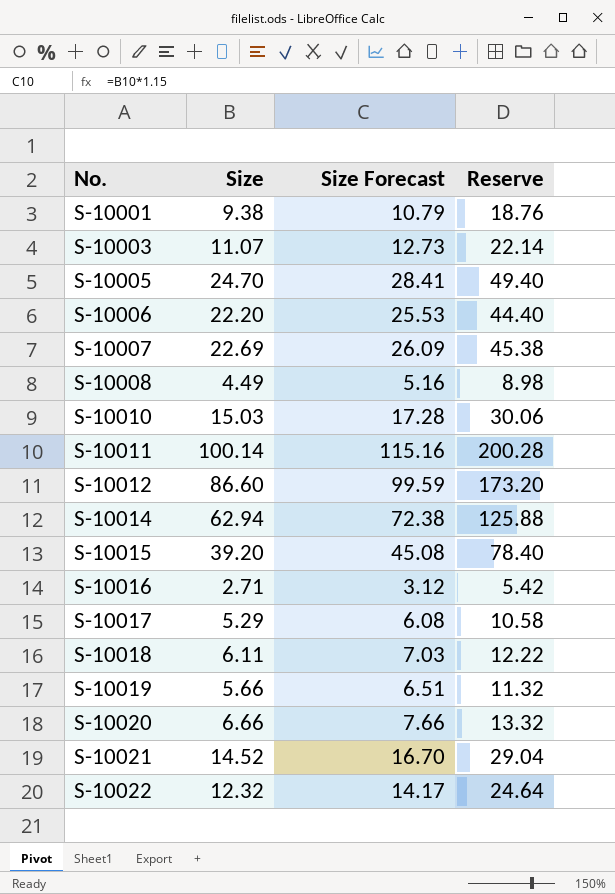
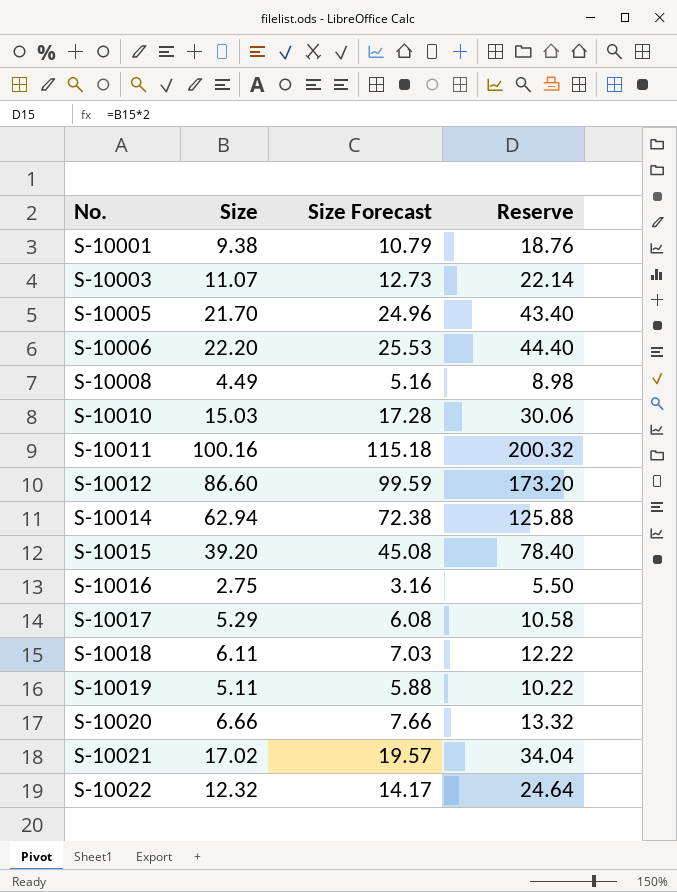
row S-10007: 22.69 | 26.09 | 45.38 -> none
S-10005 | Size: 24.70 -> 21.70
S-10005 | Size Forecast: 28.41 -> 24.96
S-10005 | Reserve: 49.40 -> 43.40
S-10011 | Size: 100.14 -> 100.16
S-10011 | Size Forecast: 115.16 -> 115.18
S-10011 | Reserve: 200.28 -> 200.32
S-10016 | Size: 2.71 -> 2.75
S-10016 | Size Forecast: 3.12 -> 3.16
S-10016 | Reserve: 5.42 -> 5.50
S-10019 | Size: 5.66 -> 5.11
S-10019 | Size Forecast: 6.51 -> 5.88
S-10019 | Reserve: 11.32 -> 10.22
S-10021 | Size: 14.52 -> 17.02
S-10021 | Size Forecast: 16.70 -> 19.57
S-10021 | Reserve: 29.04 -> 34.04

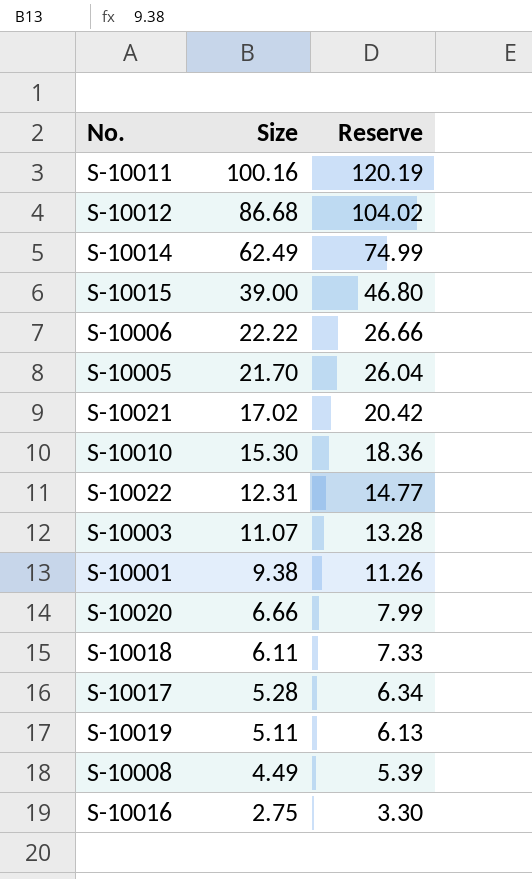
row order: No. ascending -> Size descending
column Size Forecast | formula: [Size] * 1.15 -> none
column Reserve | formula: [Size] * 2 -> [Size] * 1.2
S-10012 | Size: 86.60 -> 86.68
S-10014 | Size: 62.94 -> 62.49
S-10015 | Size: 39.20 -> 39.00
S-10006 | Size: 22.20 -> 22.22
S-10010 | Size: 15.03 -> 15.30
S-10022 | Size: 12.32 -> 12.31
S-10017 | Size: 5.29 -> 5.28

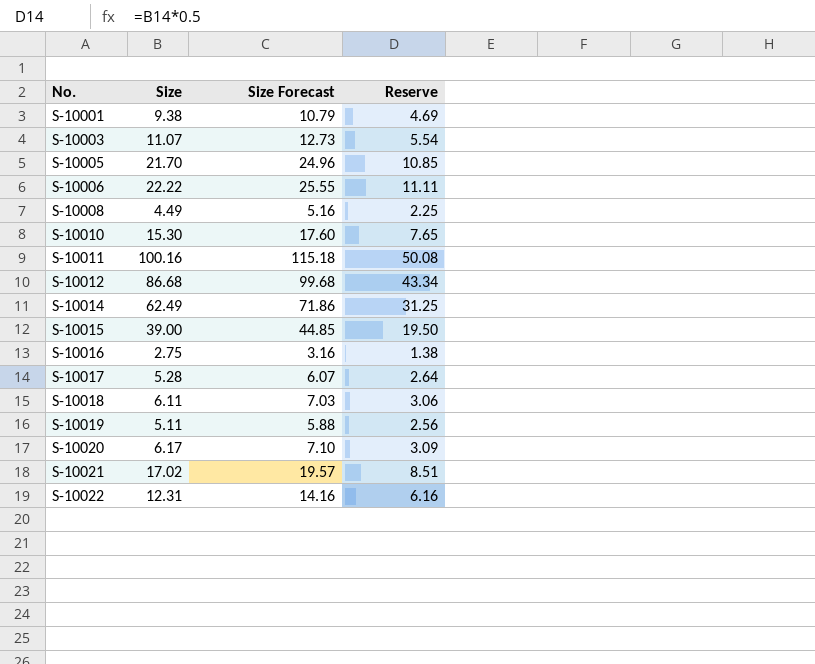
row order: Size descending -> No. ascending
column Size Forecast | formula: none -> [Size] * 1.15
column Reserve | formula: [Size] * 1.2 -> [Size] * 0.5
S-10020 | Size: 6.66 -> 6.17

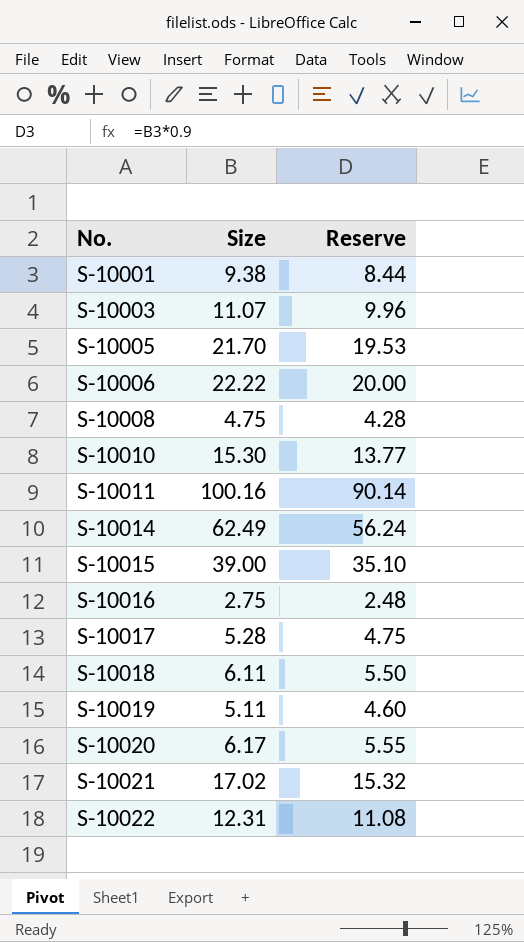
column Size Forecast | formula: [Size] * 1.15 -> none
column Reserve | formula: [Size] * 0.5 -> [Size] * 0.9
row S-10012: 86.68 | 99.68 | 43.34 -> none
S-10008 | Size: 4.49 -> 4.75

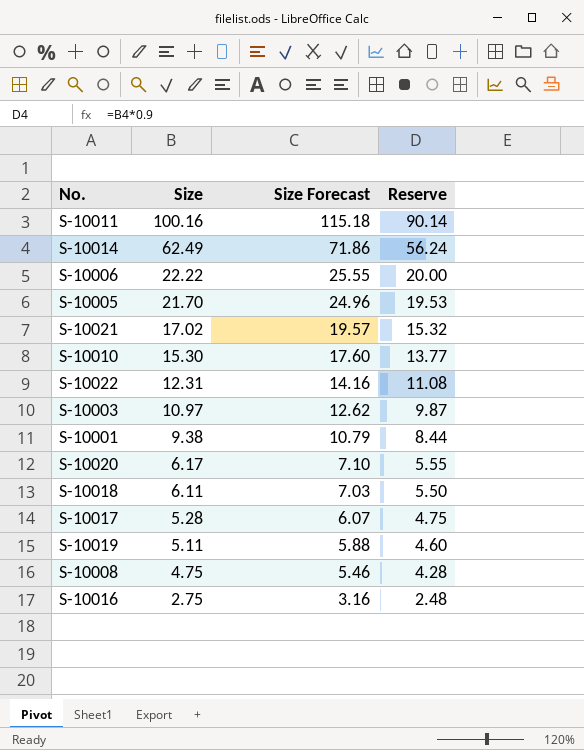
row order: No. ascending -> Size descending
column Size Forecast | formula: none -> [Size] * 1.15
row S-10015: 39.00 | 35.10 -> none
S-10003 | Size: 11.07 -> 10.97
S-10003 | Reserve: 9.96 -> 9.87

